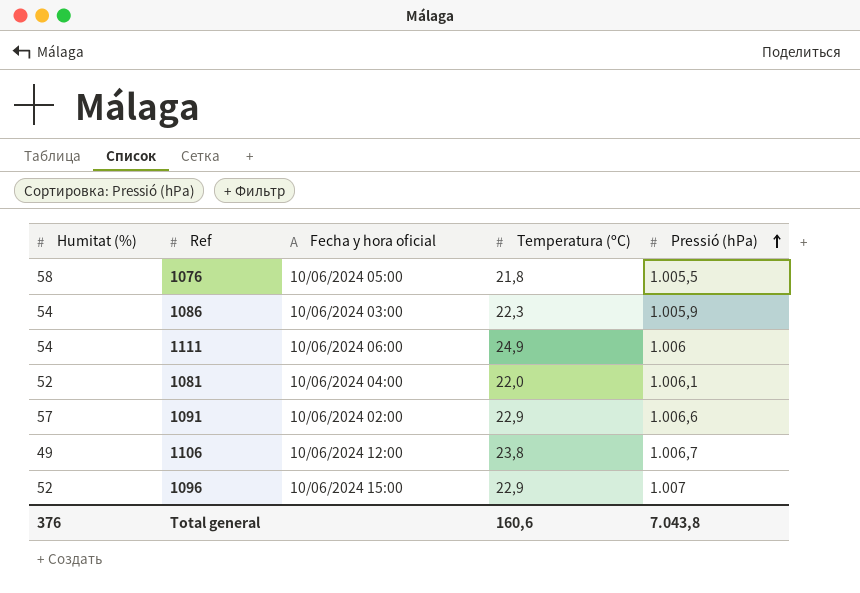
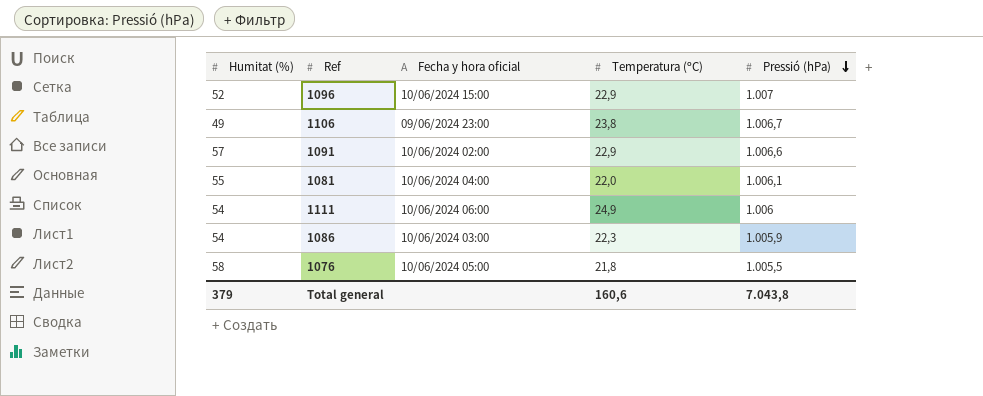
row order: Pressió (hPa) ascending -> Pressió (hPa) descending
1106 | Fecha y hora oficial: 10/06/2024 12:00 -> 09/06/2024 23:00
1081 | Humitat (%): 52 -> 55
Total general | Humitat (%): 376 -> 379

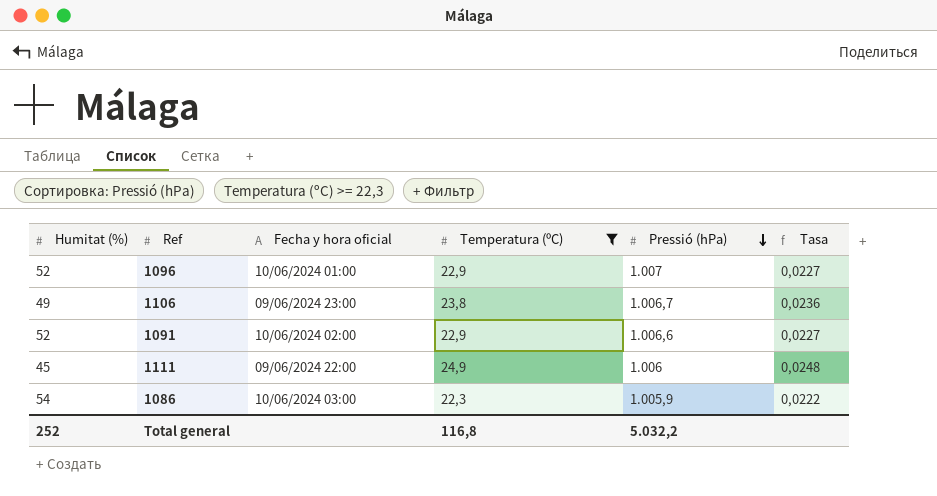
filter: none -> Temperatura (ºC) >= 22,3
column Tasa | formula: none -> [Temperatura (ºC)] / [Pressió (hPa)]
1096 | Fecha y hora oficial: 10/06/2024 15:00 -> 10/06/2024 01:00
1091 | Humitat (%): 57 -> 52
1111 | Humitat (%): 54 -> 45
1111 | Fecha y hora oficial: 10/06/2024 06:00 -> 09/06/2024 22:00
Total general | Humitat (%): 379 -> 252
Total general | Temperatura (ºC): 160,6 -> 116,8
Total general | Pressió (hPa): 7.043,8 -> 5.032,2

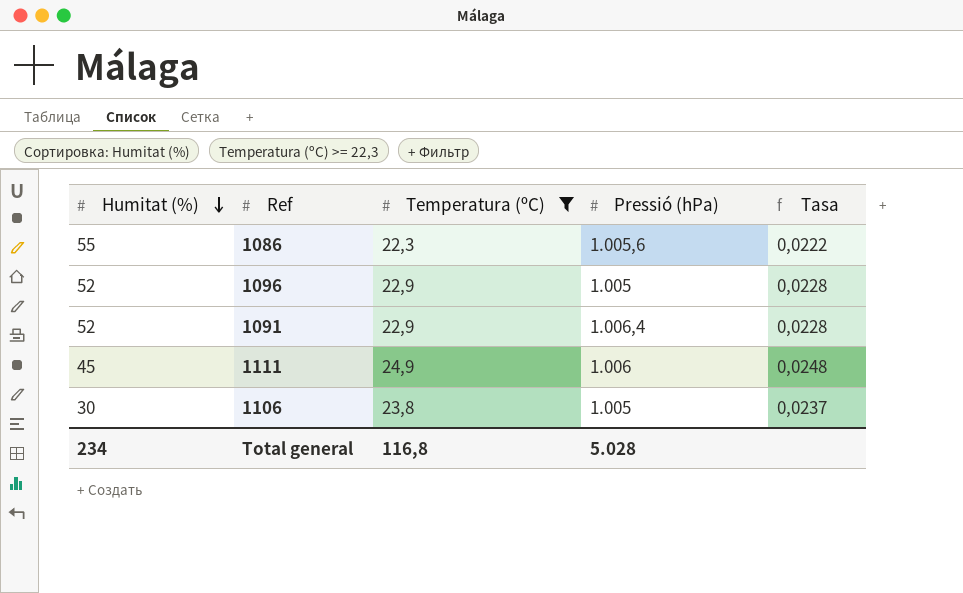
row order: Pressió (hPa) descending -> Humitat (%) descending
column Fecha y hora oficial | position: 3 -> none
1086 | Humitat (%): 54 -> 55
1086 | Pressió (hPa): 1.005,9 -> 1.005,6
1096 | Pressió (hPa): 1.007 -> 1.005
1096 | Tasa: 0,0227 -> 0,0228
1091 | Pressió (hPa): 1.006,6 -> 1.006,4
1091 | Tasa: 0,0227 -> 0,0228
1106 | Humitat (%): 49 -> 30
1106 | Pressió (hPa): 1.006,7 -> 1.005
1106 | Tasa: 0,0236 -> 0,0237
Total general | Humitat (%): 252 -> 234
Total general | Pressió (hPa): 5.032,2 -> 5.028

